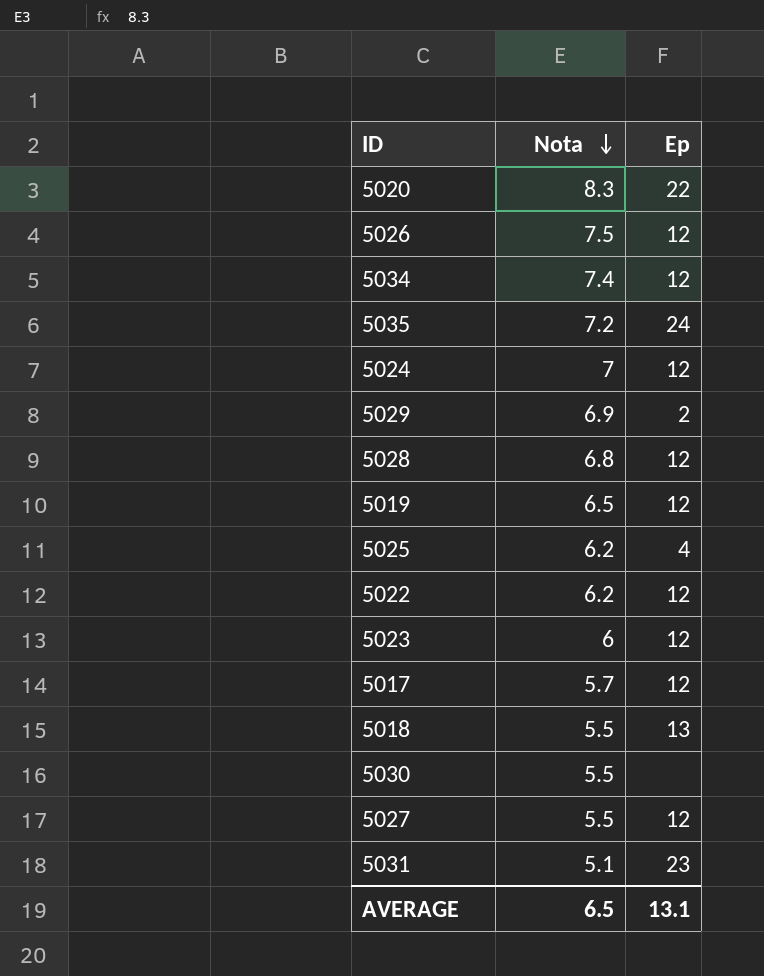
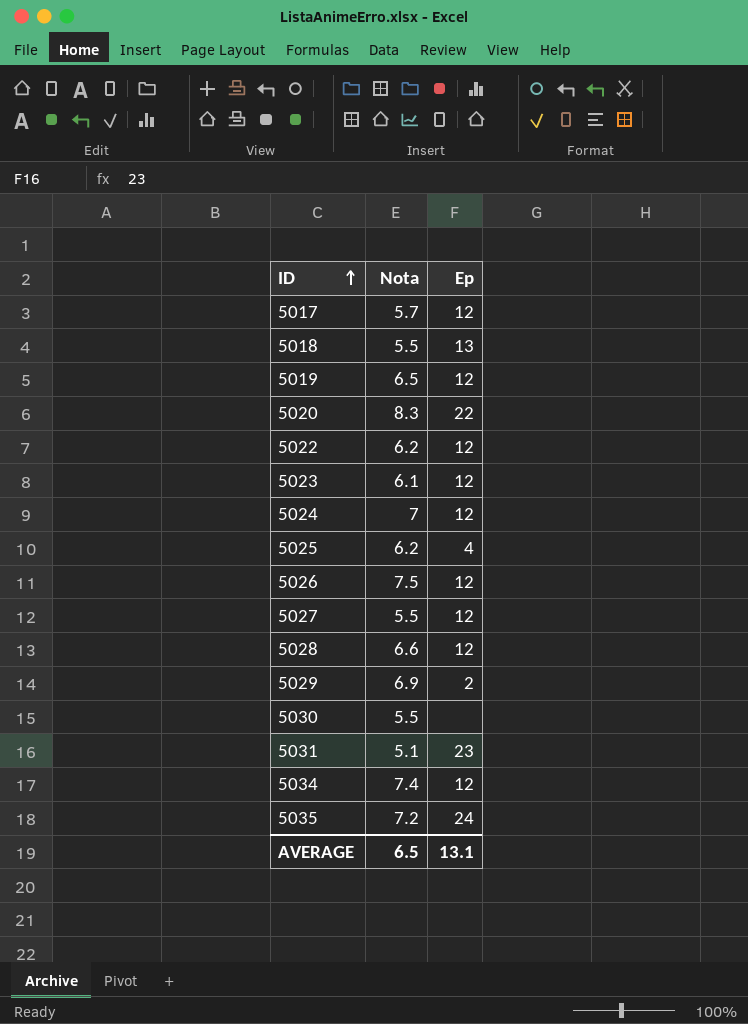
row order: Nota descending -> ID ascending
5023 | Nota: 6 -> 6.1
5028 | Nota: 6.8 -> 6.6

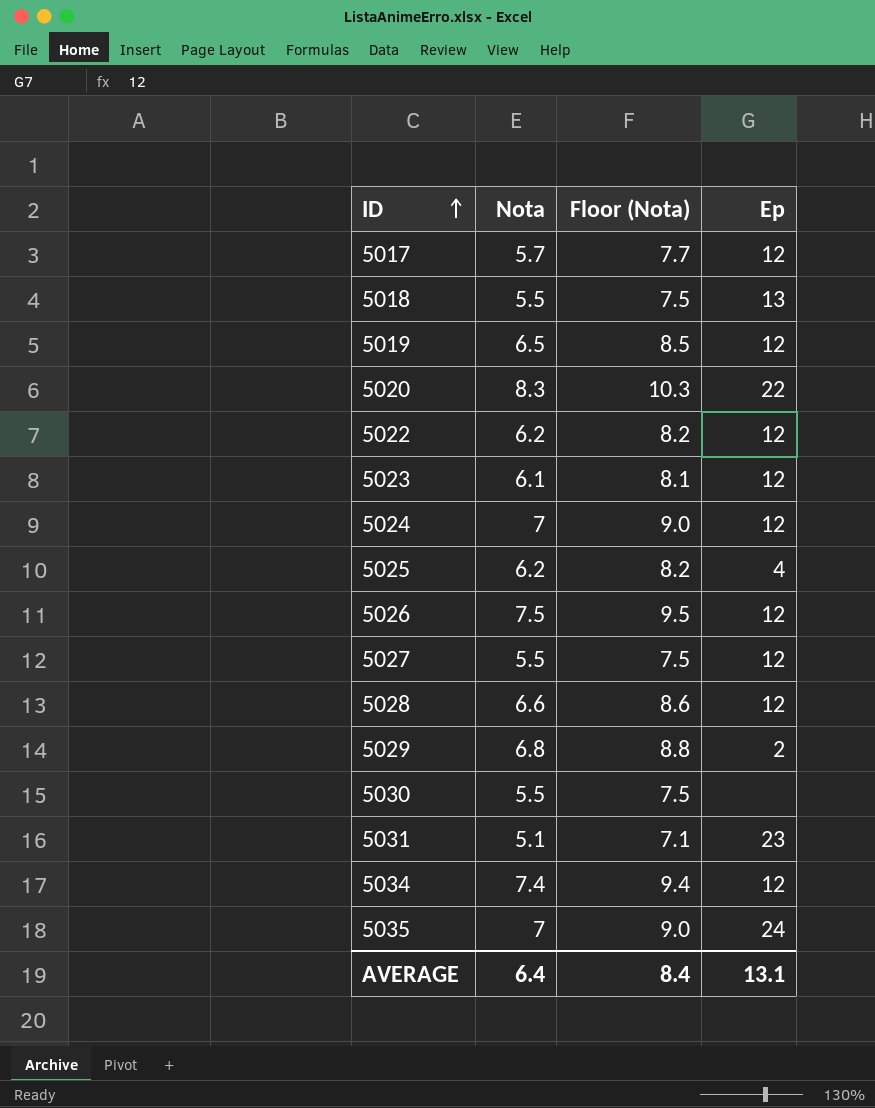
column Floor (Nota) | formula: none -> [Nota] + 2
5029 | Nota: 6.9 -> 6.8
5035 | Nota: 7.2 -> 7
AVERAGE | Nota: 6.5 -> 6.4

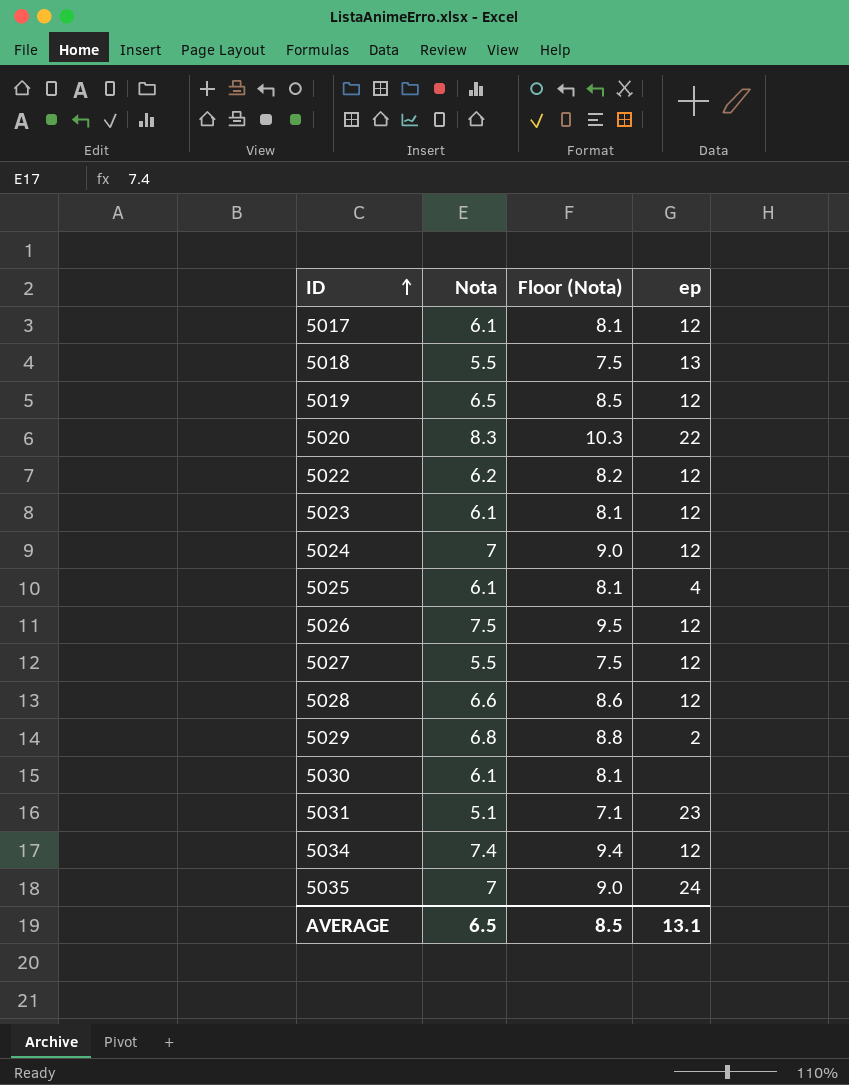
column name: Ep -> ep
5017 | Nota: 5.7 -> 6.1
5017 | Floor (Nota): 7.7 -> 8.1
5025 | Nota: 6.2 -> 6.1
5025 | Floor (Nota): 8.2 -> 8.1
5030 | Nota: 5.5 -> 6.1
5030 | Floor (Nota): 7.5 -> 8.1
AVERAGE | Nota: 6.4 -> 6.5
AVERAGE | Floor (Nota): 8.4 -> 8.5

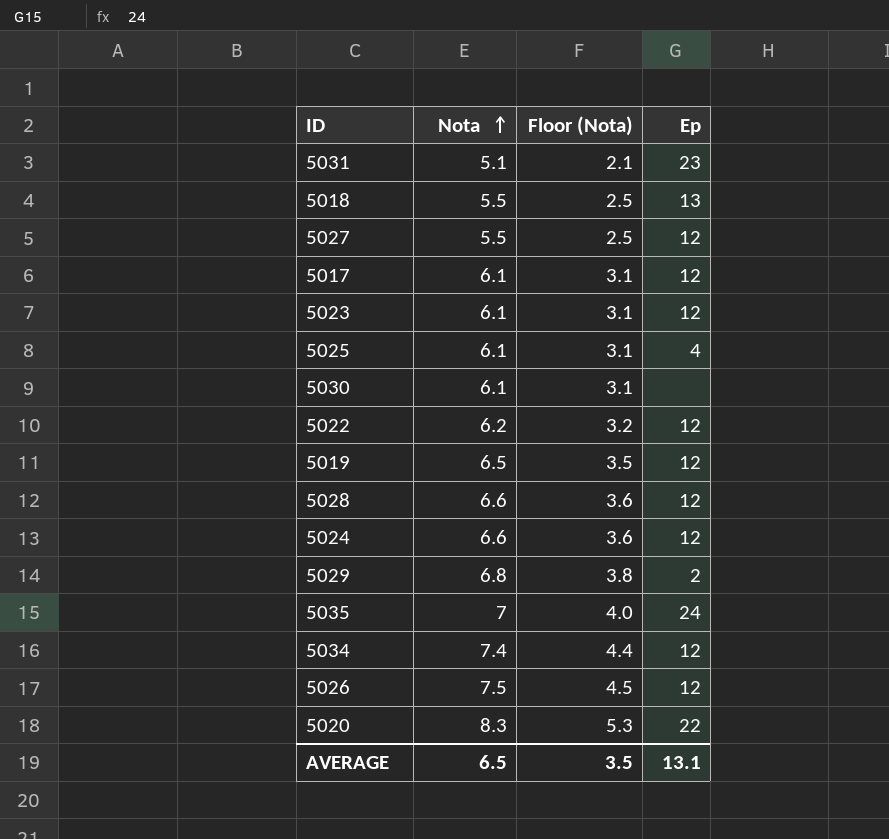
row order: ID ascending -> Nota ascending
column Floor (Nota) | formula: [Nota] + 2 -> [Nota] - 3
column name: ep -> Ep
5024 | Nota: 7 -> 6.6
AVERAGE | Floor (Nota): 8.5 -> 3.5

